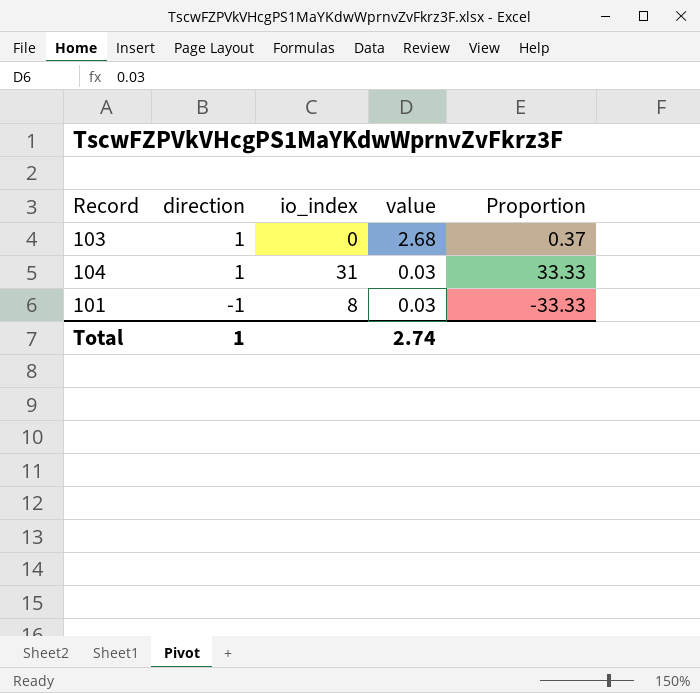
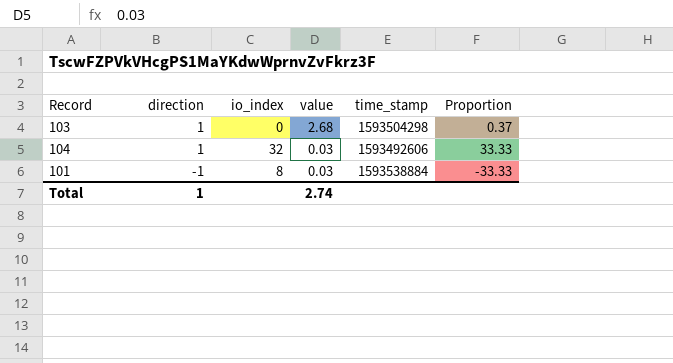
column time_stamp | position: none -> 5
104 | io_index: 31 -> 32

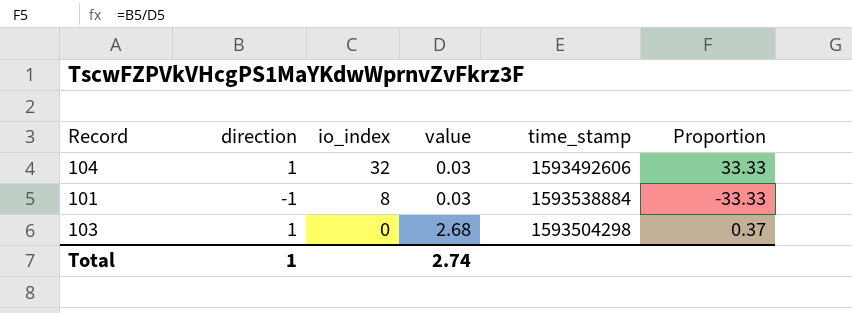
row order: direction descending -> io_index descending

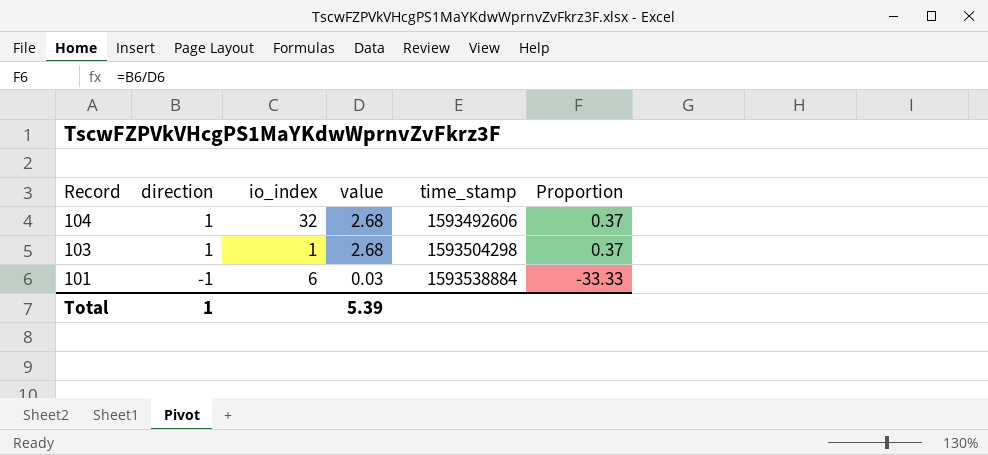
row order: io_index descending -> Record descending
104 | value: 0.03 -> 2.68
104 | Proportion: 33.33 -> 0.37
103 | io_index: 0 -> 1
101 | io_index: 8 -> 6
Total | value: 2.74 -> 5.39

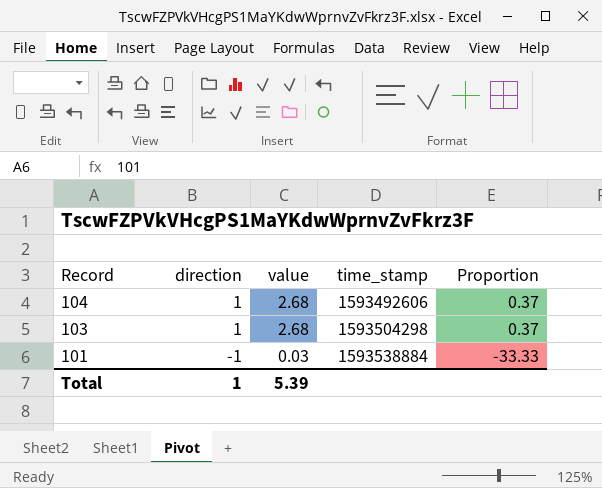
column io_index | position: 3 -> none

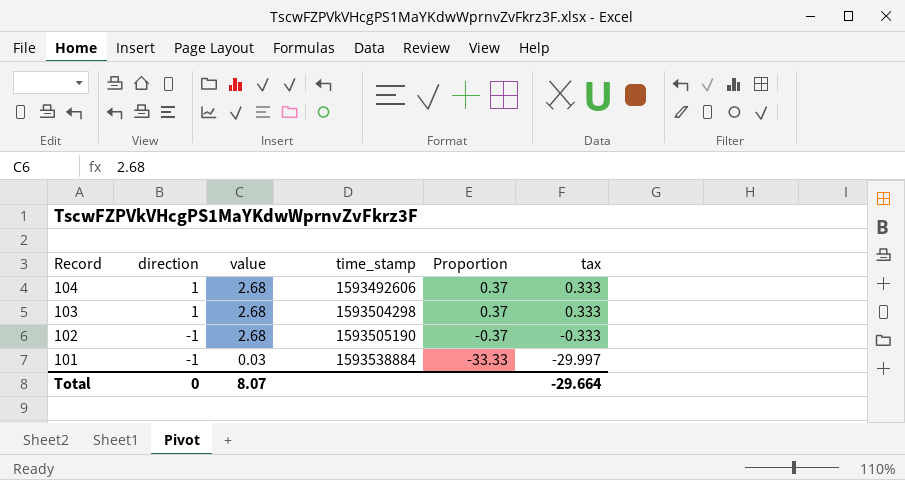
column tax | formula: none -> [Proportion] * 0.9
row 102: none -> -1 | 2.68 | 1593505190 | -0.37 | -0.333
Total | direction: 1 -> 0
Total | value: 5.39 -> 8.07

